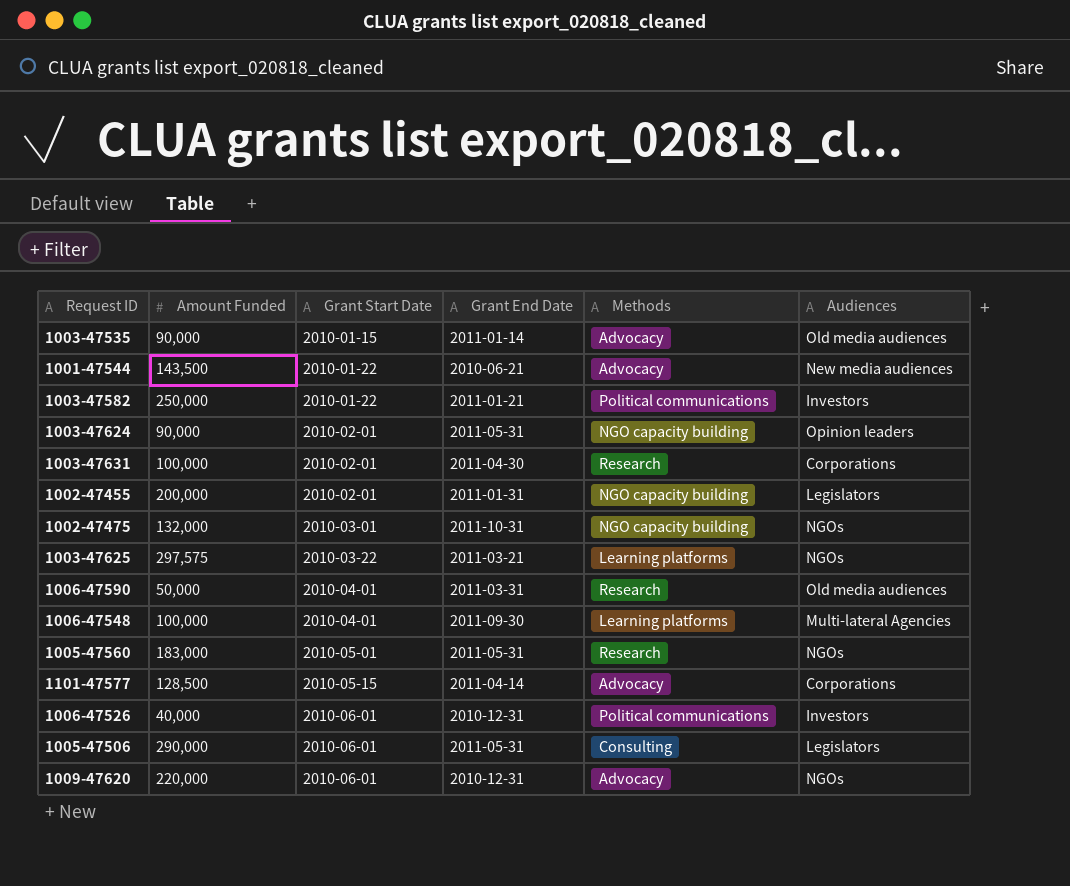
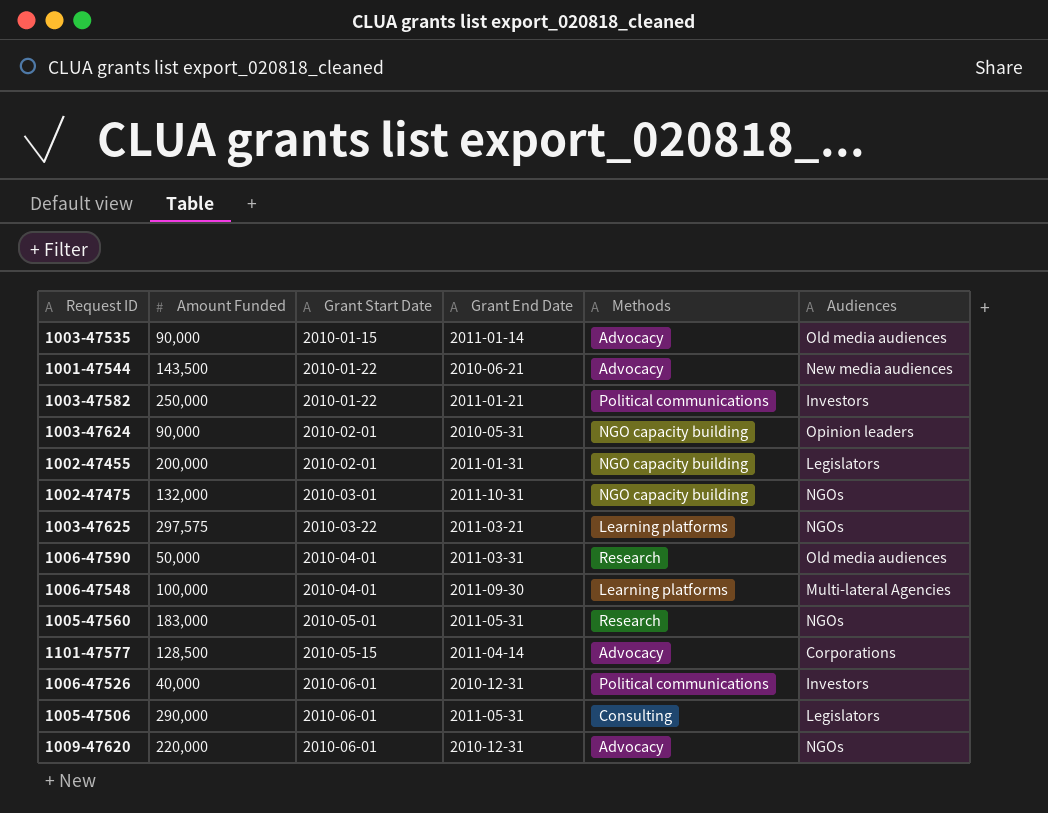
row 1003-47631: 100,000 | 2010-02-01 | 2011-04-30 | Research | Corporations -> none
1003-47624 | Grant End Date: 2011-05-31 -> 2010-05-31

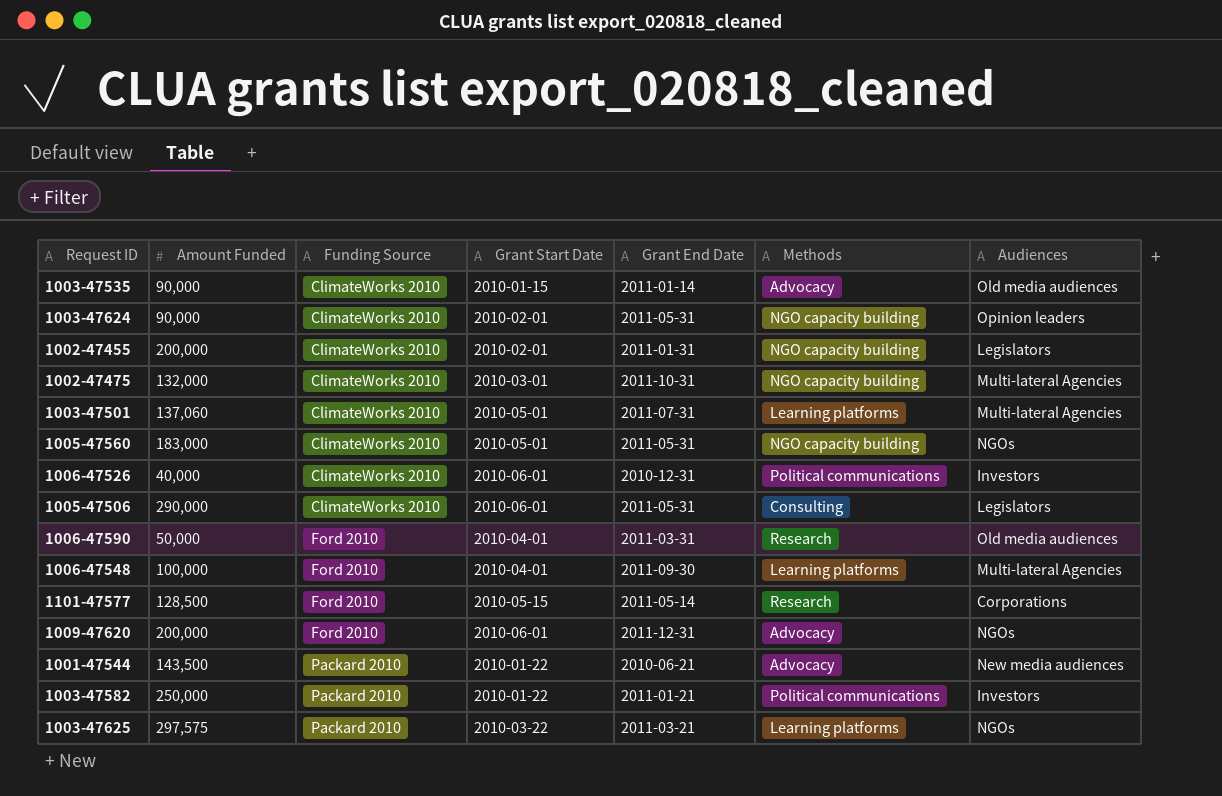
row order: Grant Start Date ascending -> Funding Source ascending
column Funding Source | position: none -> 3
1003-47624 | Grant End Date: 2010-05-31 -> 2011-05-31
1002-47475 | Audiences: NGOs -> Multi-lateral Agencies
row 1003-47501: none -> 137,060 | ClimateWorks 2010 | 2010-05-01 | 2011-07-31 | Learning platforms | Multi-lateral Agencies
1005-47560 | Methods: Research -> NGO capacity building
1101-47577 | Grant End Date: 2011-04-14 -> 2011-05-14
1101-47577 | Methods: Advocacy -> Research
1009-47620 | Amount Funded: 220,000 -> 200,000
1009-47620 | Grant End Date: 2010-12-31 -> 2011-12-31

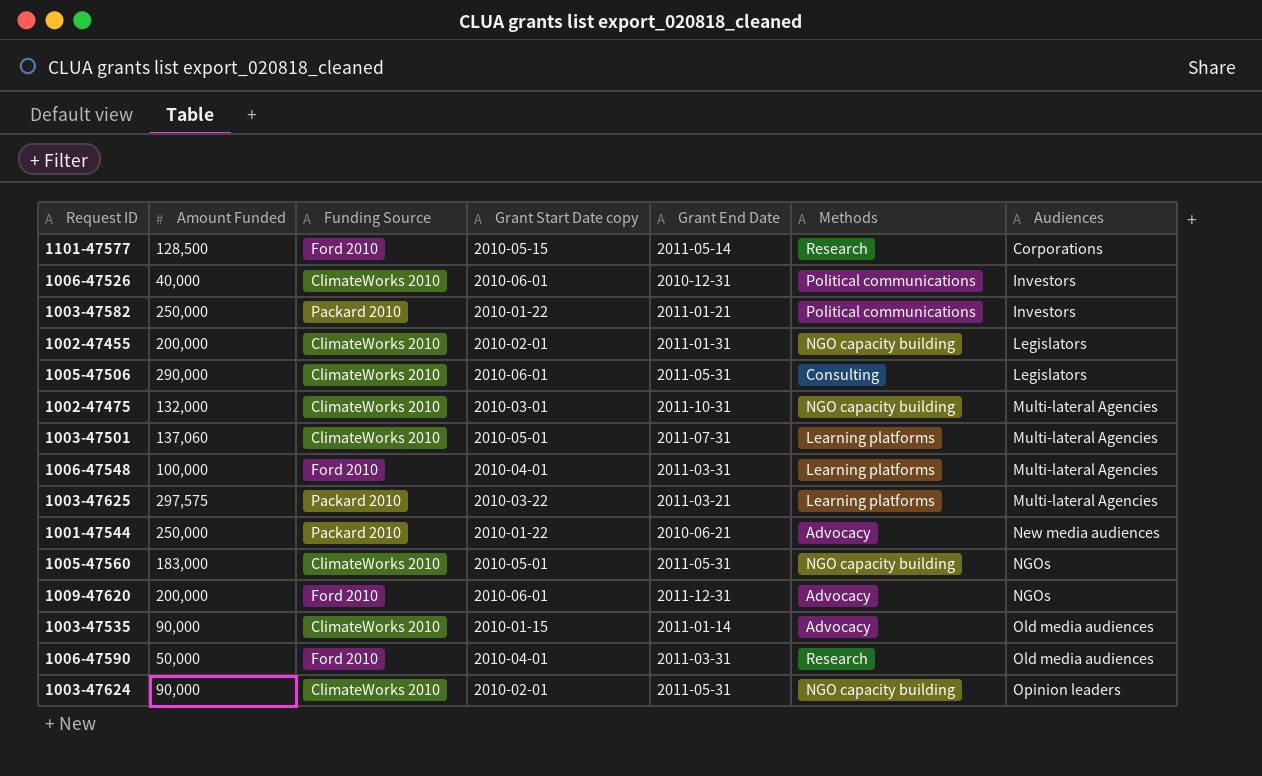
row order: Funding Source ascending -> Audiences ascending
column name: Grant Start Date -> Grant Start Date copy
1006-47548 | Grant End Date: 2011-09-30 -> 2011-03-31
1003-47625 | Audiences: NGOs -> Multi-lateral Agencies
1001-47544 | Amount Funded: 143,500 -> 250,000

